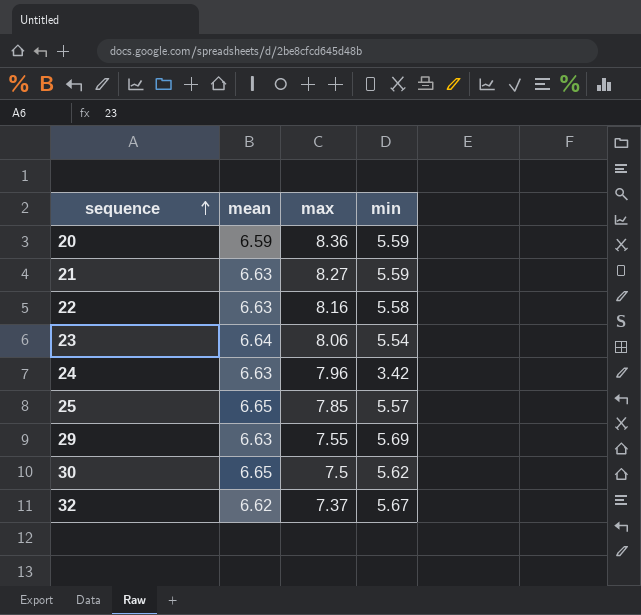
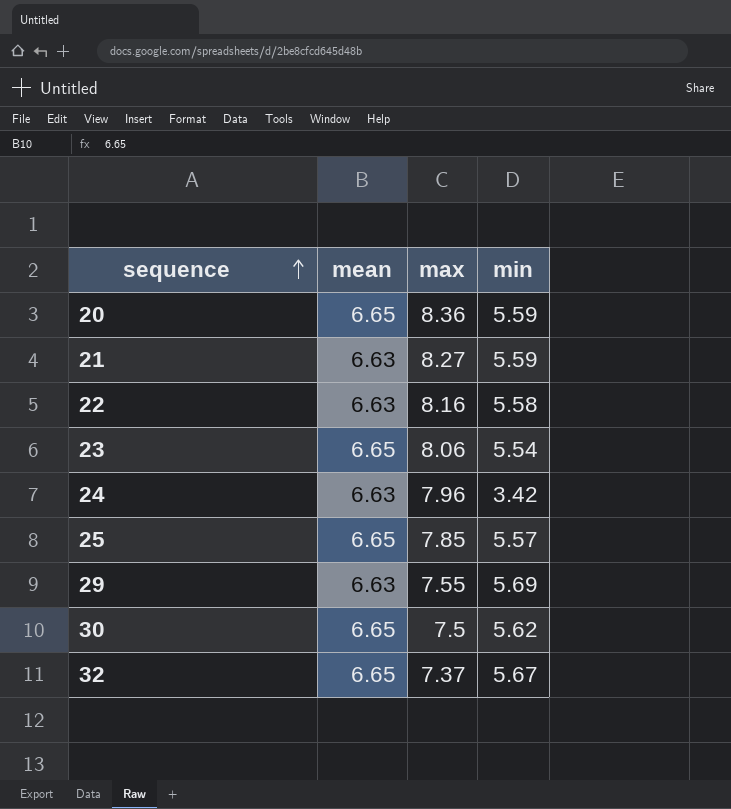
20 | mean: 6.59 -> 6.65
23 | mean: 6.64 -> 6.65
32 | mean: 6.62 -> 6.65

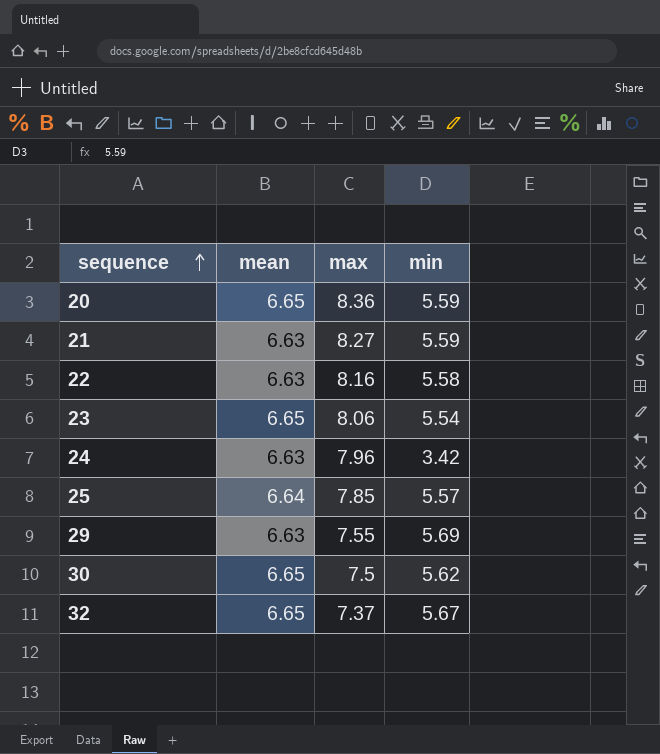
25 | mean: 6.65 -> 6.64

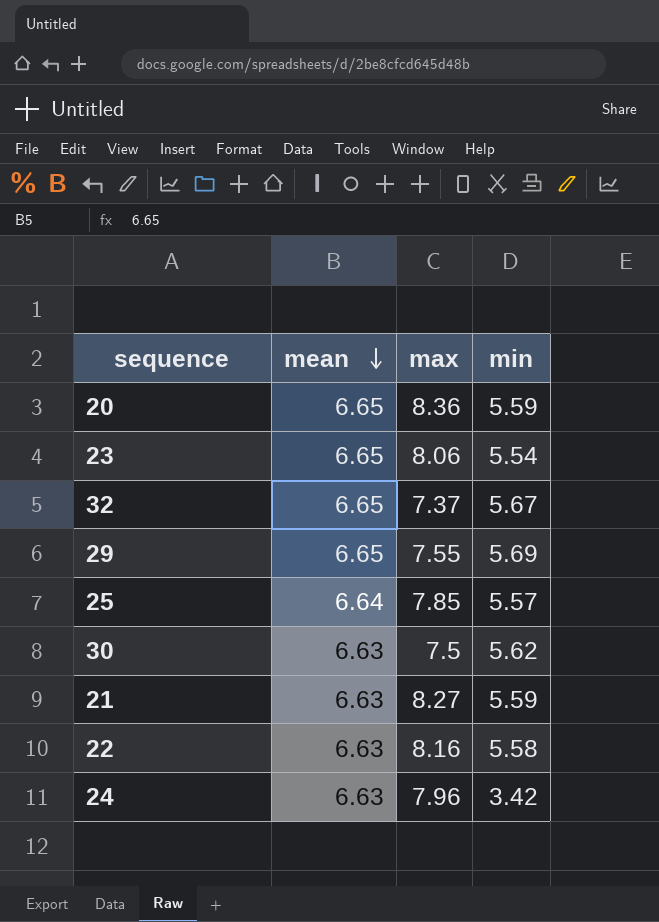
row order: sequence ascending -> mean descending
29 | mean: 6.63 -> 6.65
30 | mean: 6.65 -> 6.63

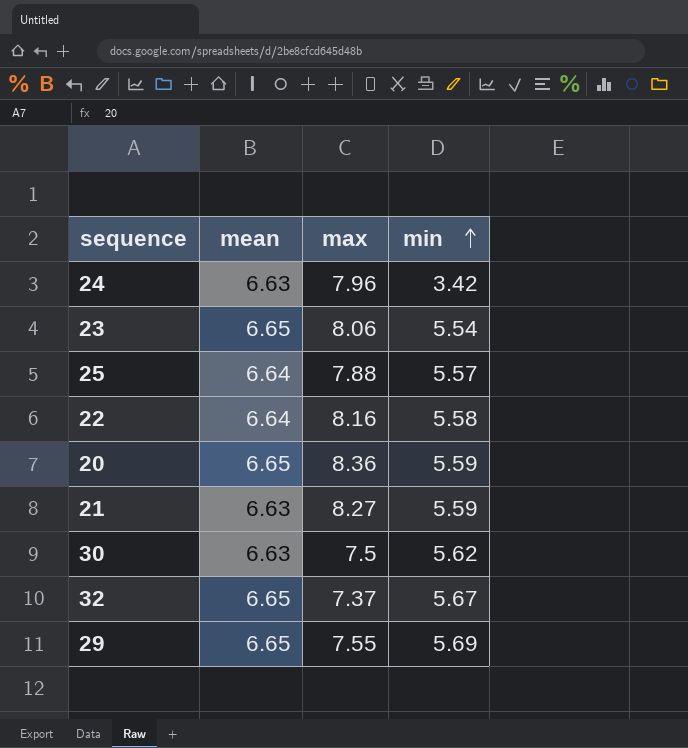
row order: mean descending -> min ascending
25 | max: 7.85 -> 7.88
22 | mean: 6.63 -> 6.64

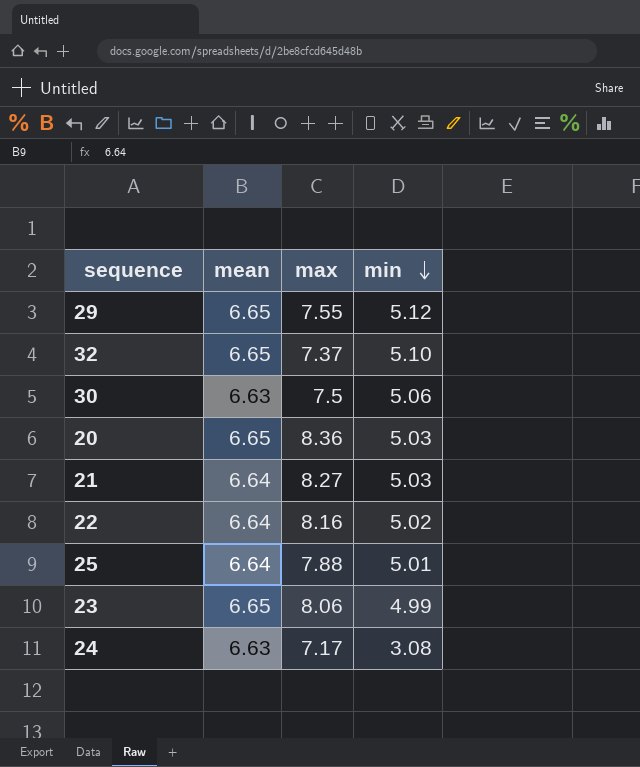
row order: min ascending -> min descending
29 | min: 5.69 -> 5.12
32 | min: 5.67 -> 5.10
30 | min: 5.62 -> 5.06
20 | min: 5.59 -> 5.03
21 | mean: 6.63 -> 6.64
21 | min: 5.59 -> 5.03
22 | min: 5.58 -> 5.02
25 | min: 5.57 -> 5.01
23 | min: 5.54 -> 4.99
24 | max: 7.96 -> 7.17
24 | min: 3.42 -> 3.08

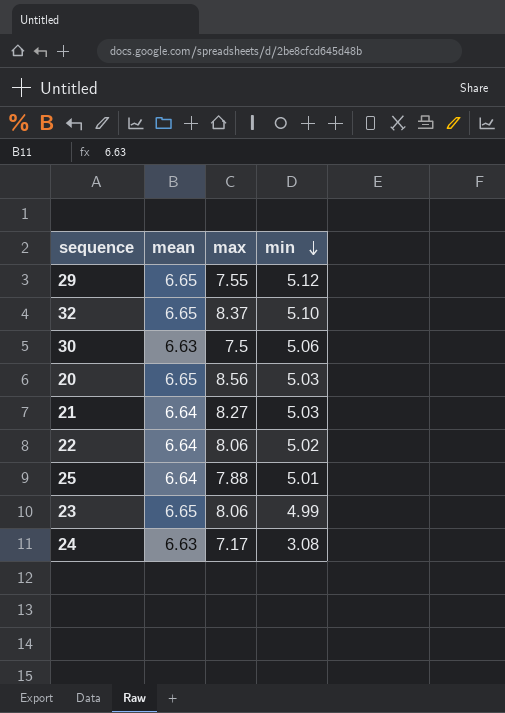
32 | max: 7.37 -> 8.37
20 | max: 8.36 -> 8.56
22 | max: 8.16 -> 8.06

